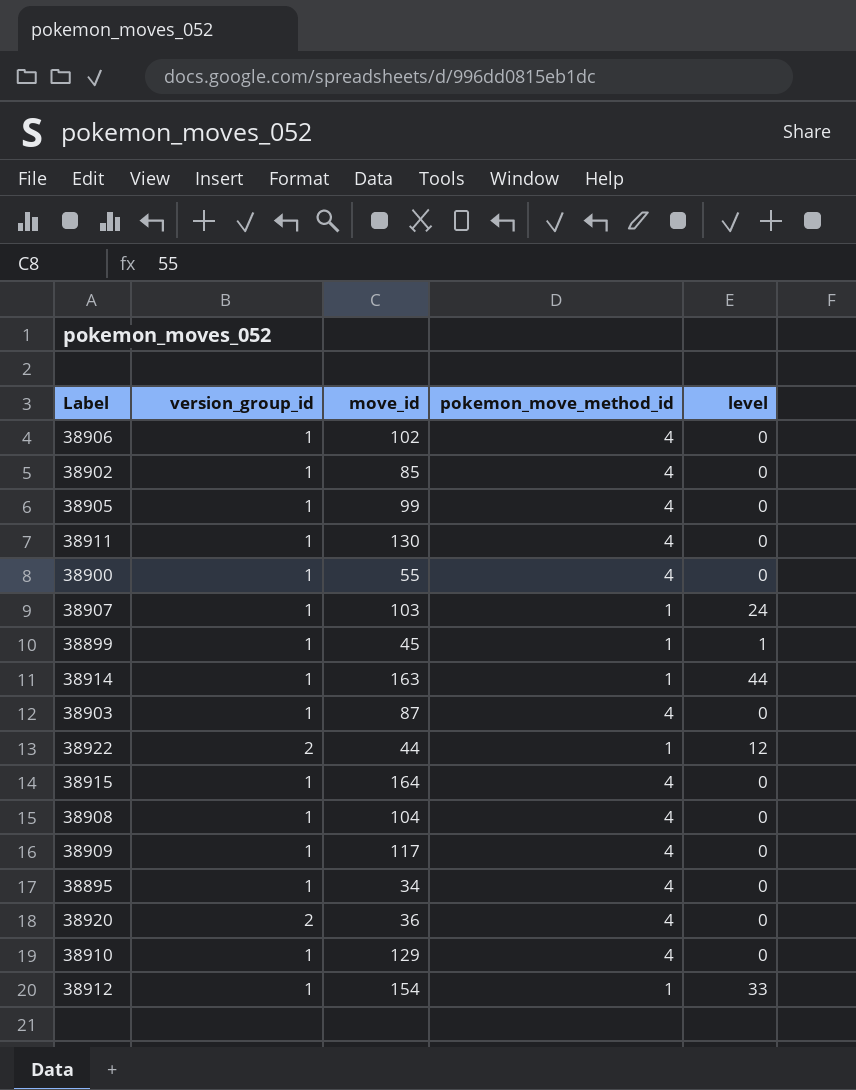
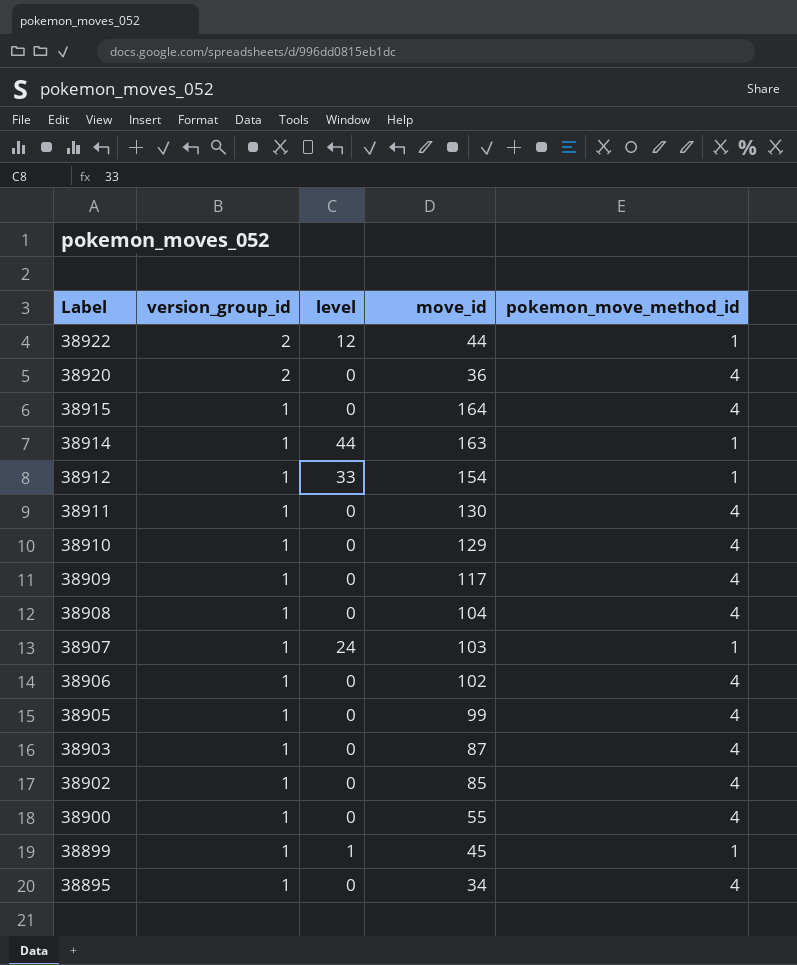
row order: none -> Label descending
column level | position: 5 -> 3

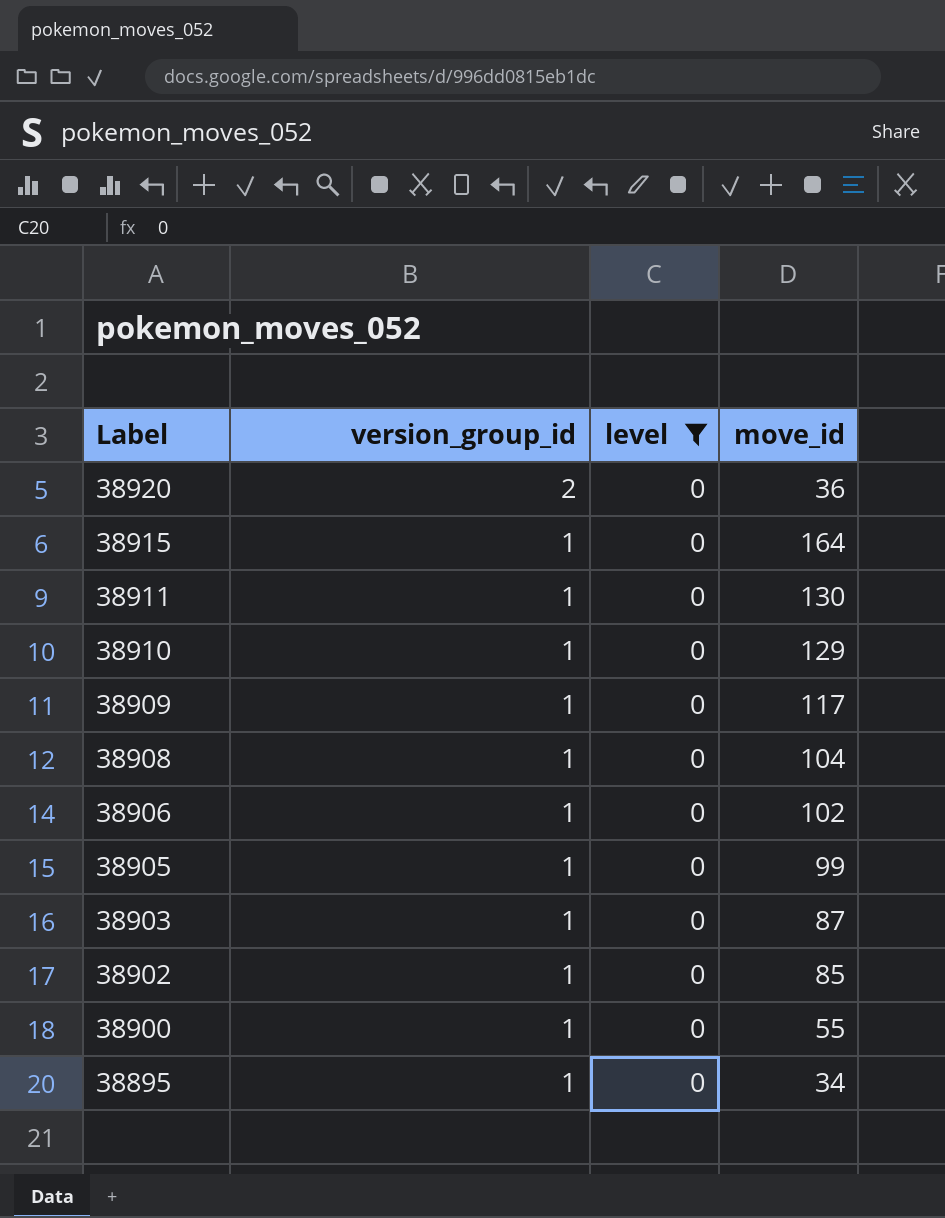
filter: none -> level = 0
column pokemon_move_method_id | position: 5 -> none

